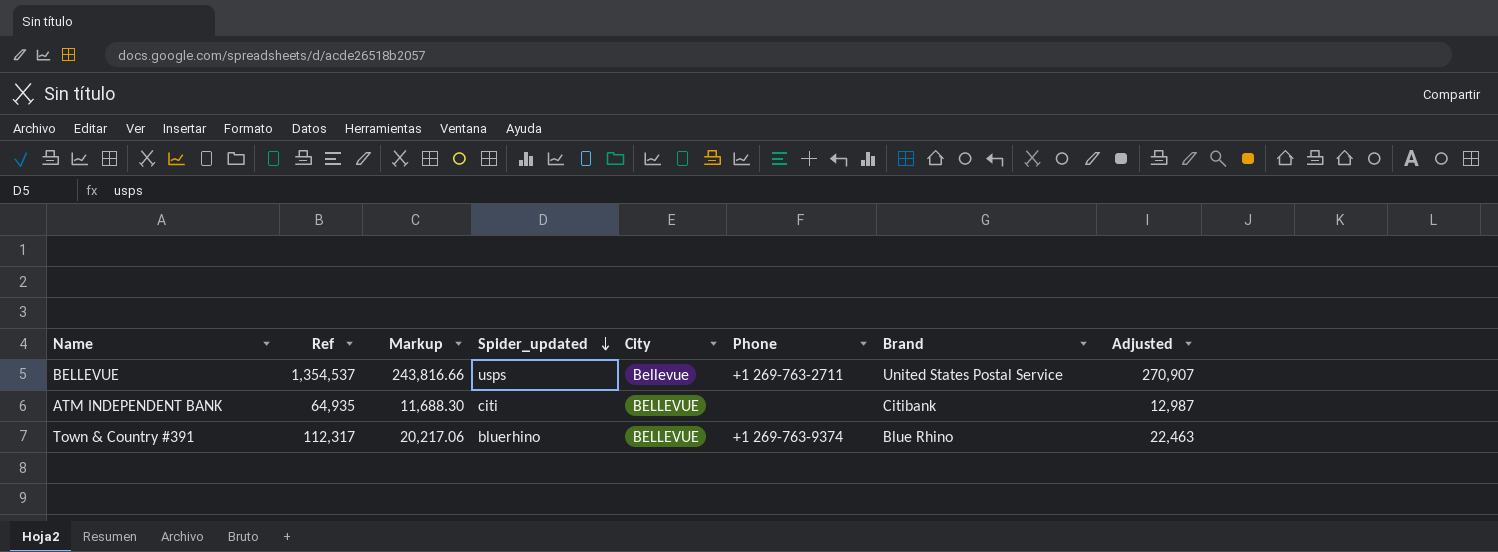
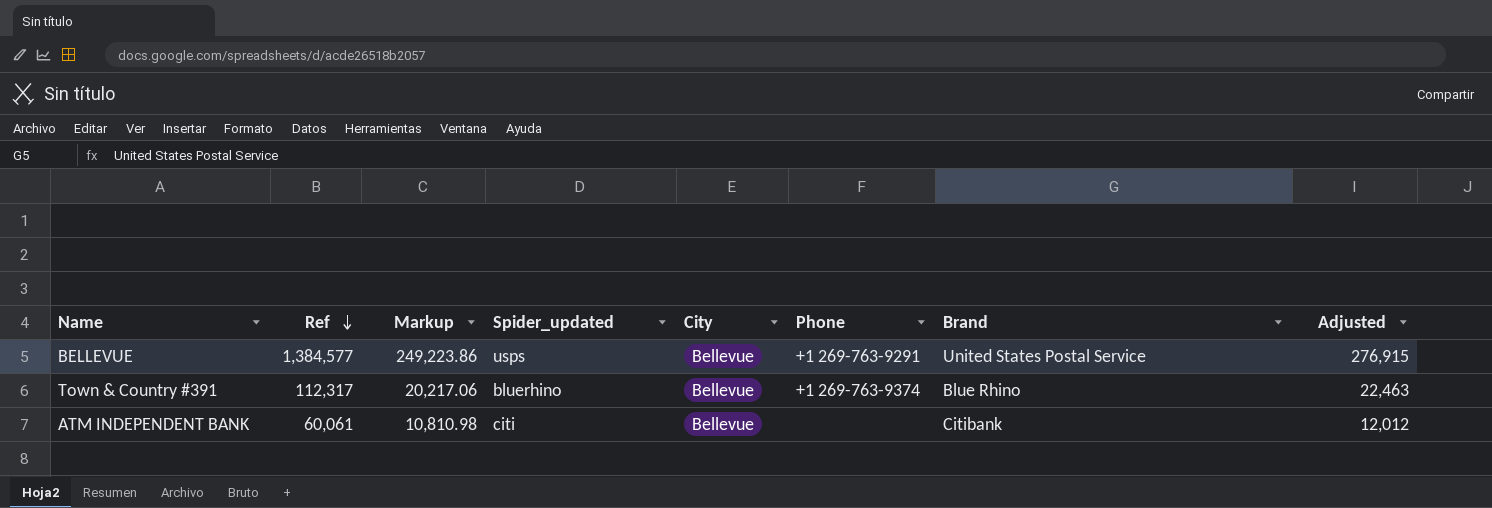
row order: Spider_updated descending -> Ref descending
BELLEVUE | Ref: 1,354,537 -> 1,384,577
BELLEVUE | Markup: 243,816.66 -> 249,223.86
BELLEVUE | Phone: +1 269-763-2711 -> +1 269-763-9291
BELLEVUE | Adjusted: 270,907 -> 276,915
Town & Country #391 | City: BELLEVUE -> Bellevue
ATM INDEPENDENT BANK | Ref: 64,935 -> 60,061
ATM INDEPENDENT BANK | Markup: 11,688.30 -> 10,810.98
ATM INDEPENDENT BANK | City: BELLEVUE -> Bellevue
ATM INDEPENDENT BANK | Adjusted: 12,987 -> 12,012

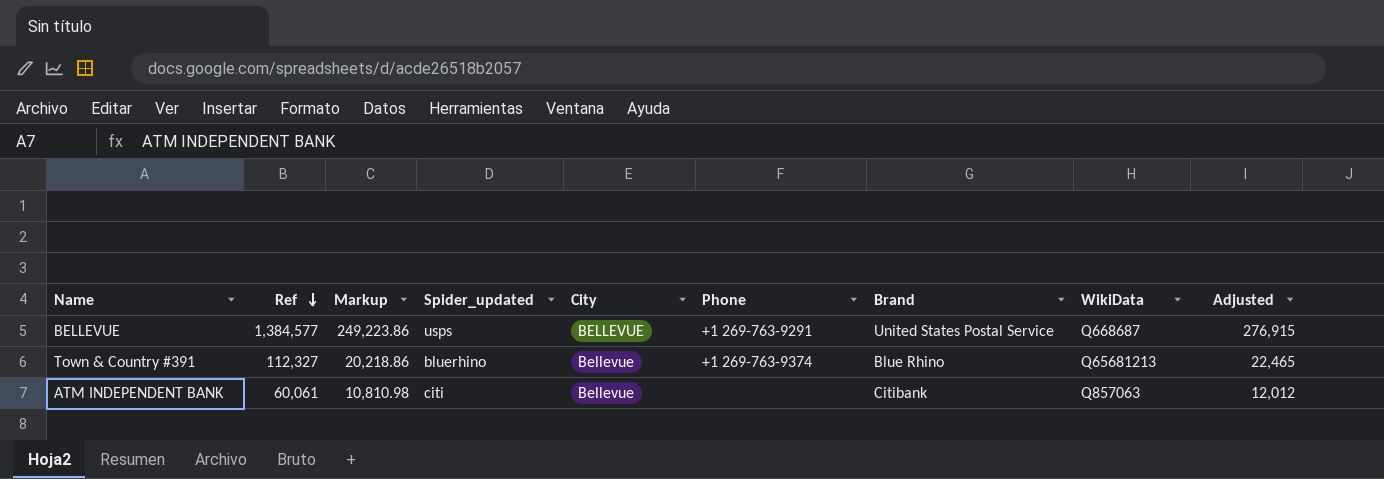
column WikiData | position: none -> 8
BELLEVUE | City: Bellevue -> BELLEVUE
Town & Country #391 | Ref: 112,317 -> 112,327
Town & Country #391 | Markup: 20,217.06 -> 20,218.86
Town & Country #391 | Adjusted: 22,463 -> 22,465

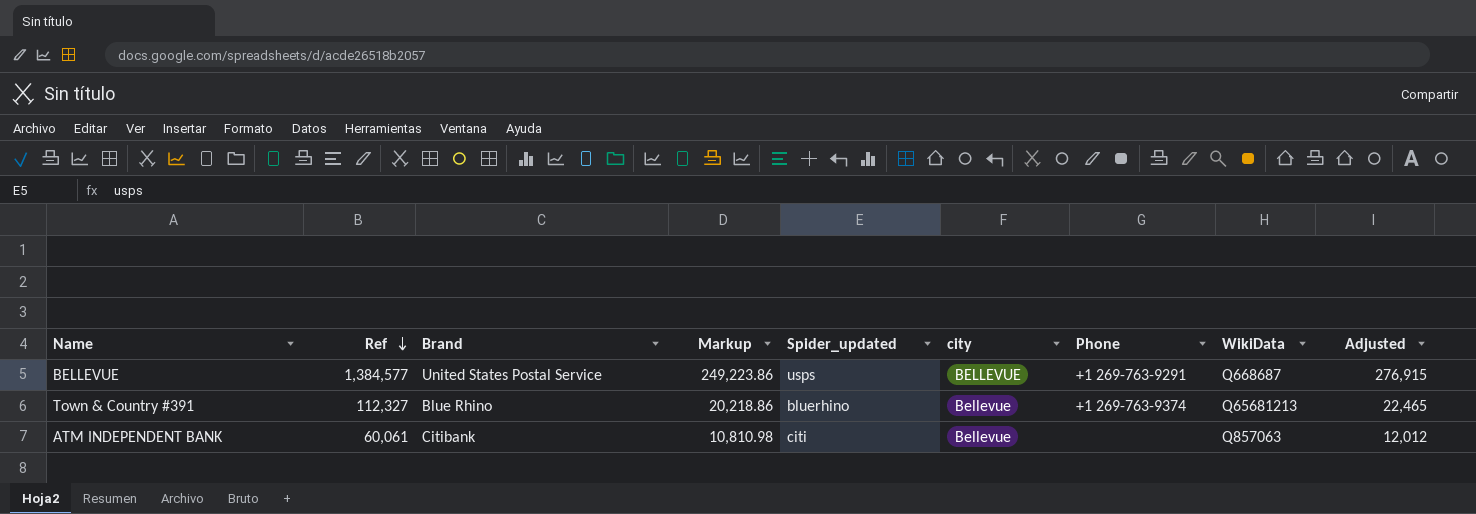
column Brand | position: 7 -> 3
column name: City -> city

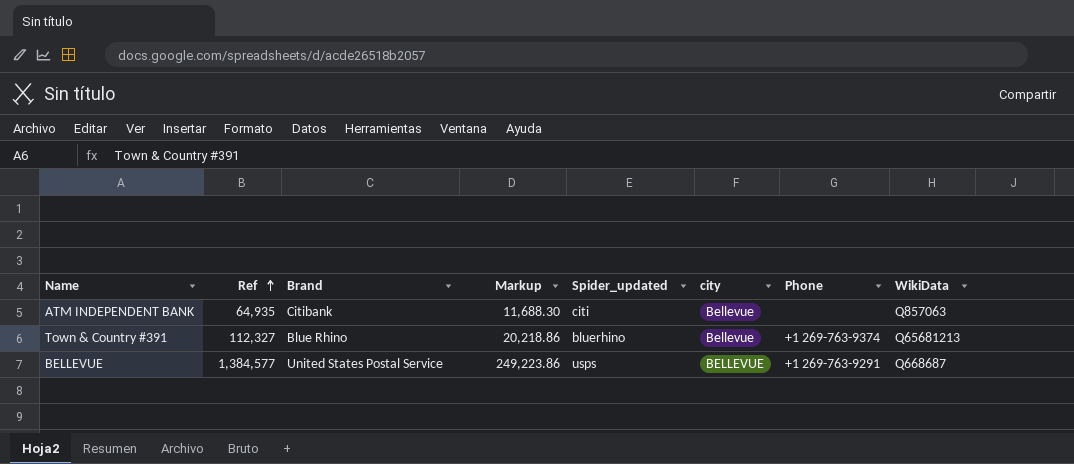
row order: Ref descending -> Ref ascending
column Adjusted | formula: [Ref] * 0.2 -> none
ATM INDEPENDENT BANK | Ref: 60,061 -> 64,935
ATM INDEPENDENT BANK | Markup: 10,810.98 -> 11,688.30

